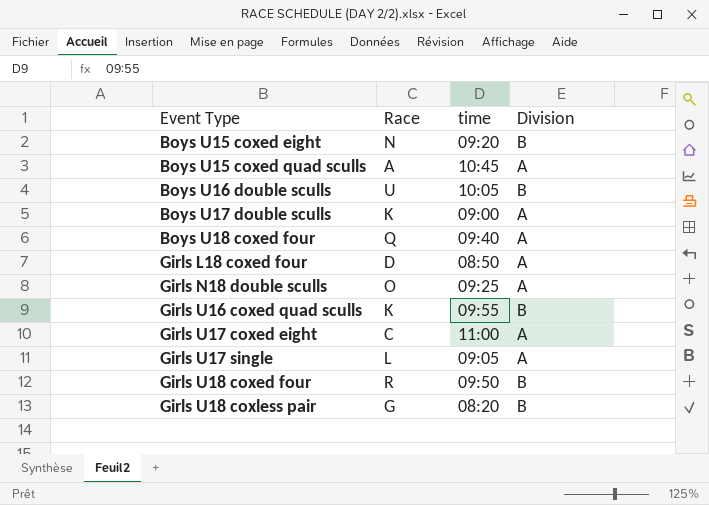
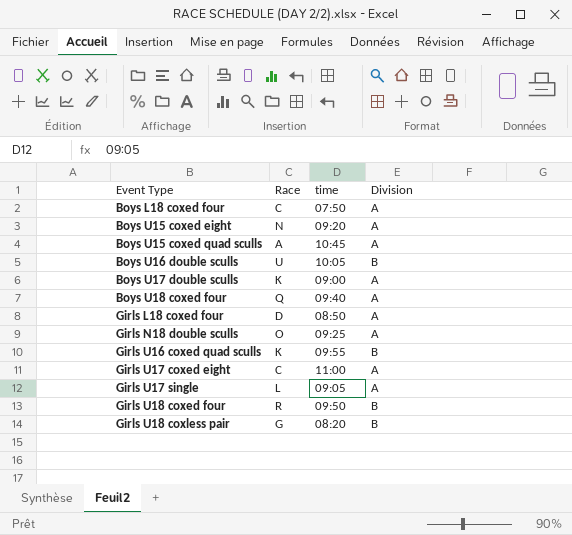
row Boys L18 coxed four: none -> C | 07:50 | A
Boys U15 coxed eight | Division: B -> A

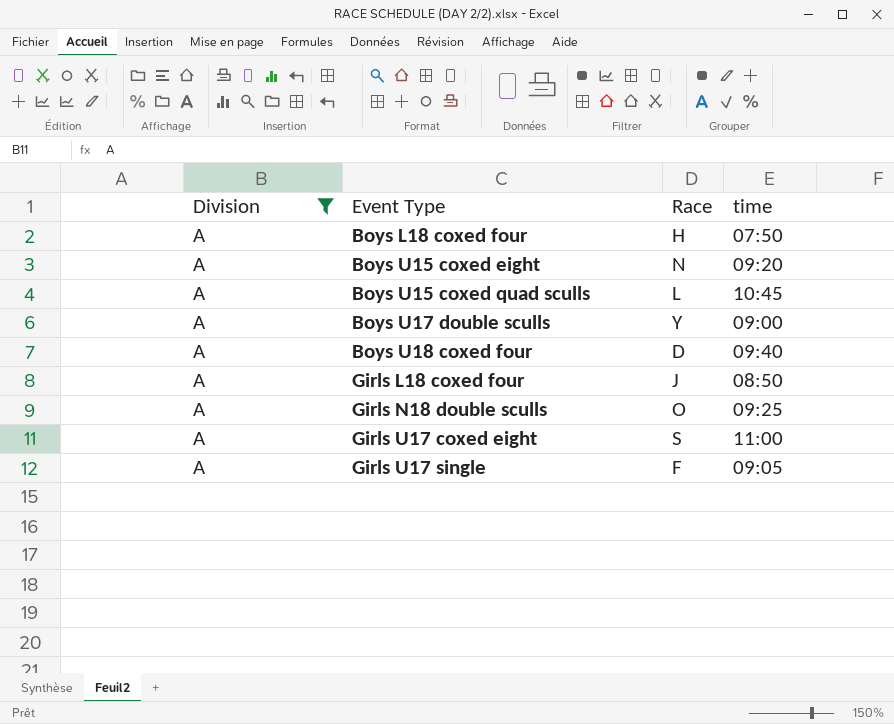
filter: none -> Division = A
column Division | position: 4 -> 1
Boys L18 coxed four | Race: C -> H
Boys U15 coxed quad sculls | Race: A -> L
Boys U17 double sculls | Race: K -> Y
Boys U18 coxed four | Race: Q -> D
Girls L18 coxed four | Race: D -> J
Girls U17 coxed eight | Race: C -> S
Girls U17 single | Race: L -> F

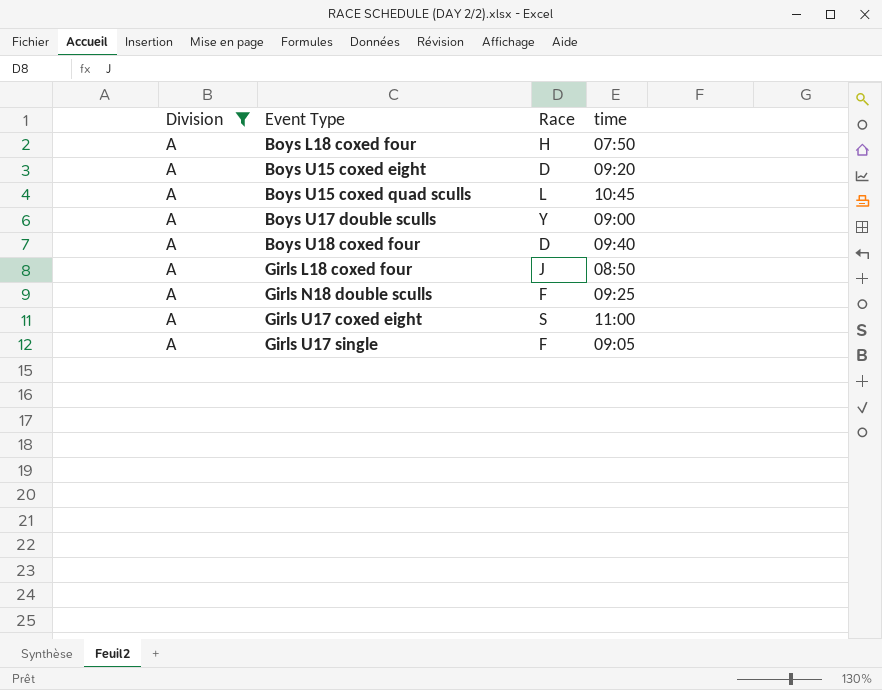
Boys U15 coxed eight | Race: N -> D
Girls N18 double sculls | Race: O -> F

